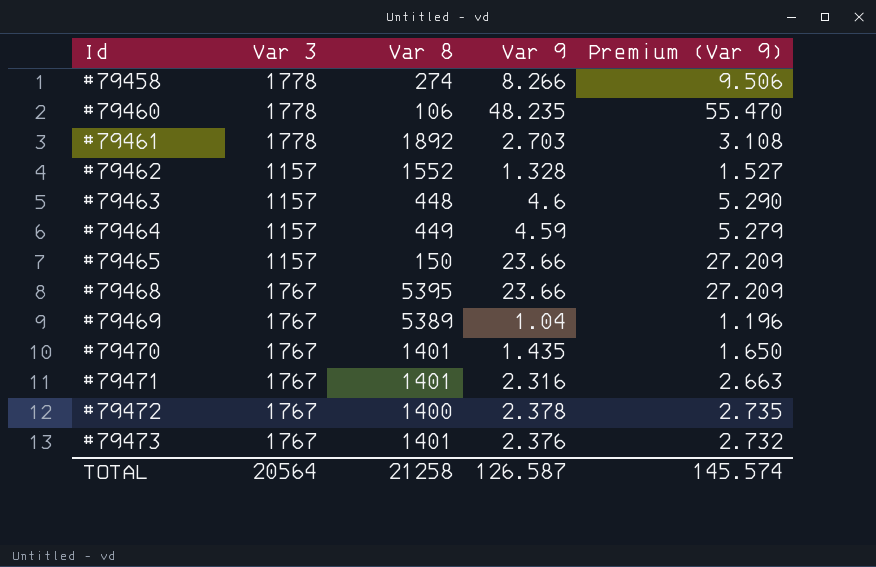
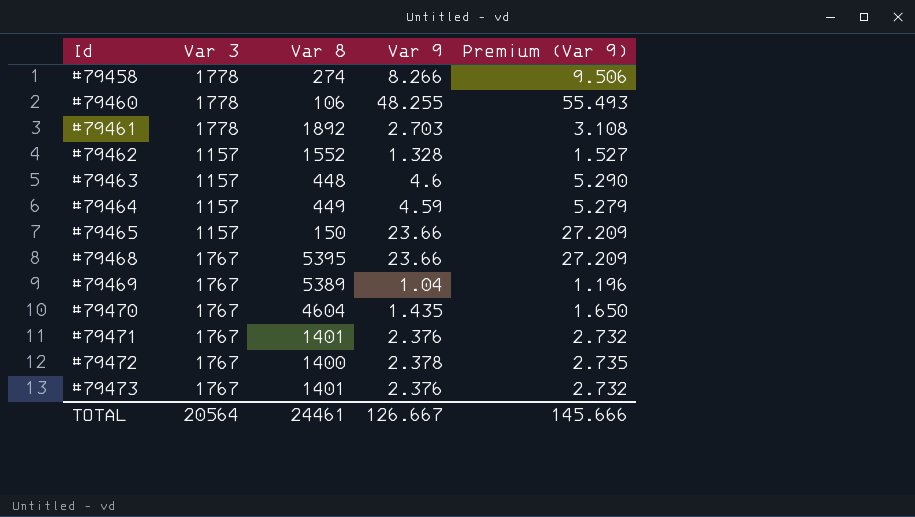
#79460 | Var 9: 48.235 -> 48.255
#79460 | Premium (Var 9): 55.470 -> 55.493
#79470 | Var 8: 1401 -> 4604
#79471 | Var 9: 2.316 -> 2.376
#79471 | Premium (Var 9): 2.663 -> 2.732
TOTAL | Var 8: 21258 -> 24461
TOTAL | Var 9: 126.587 -> 126.667
TOTAL | Premium (Var 9): 145.574 -> 145.666

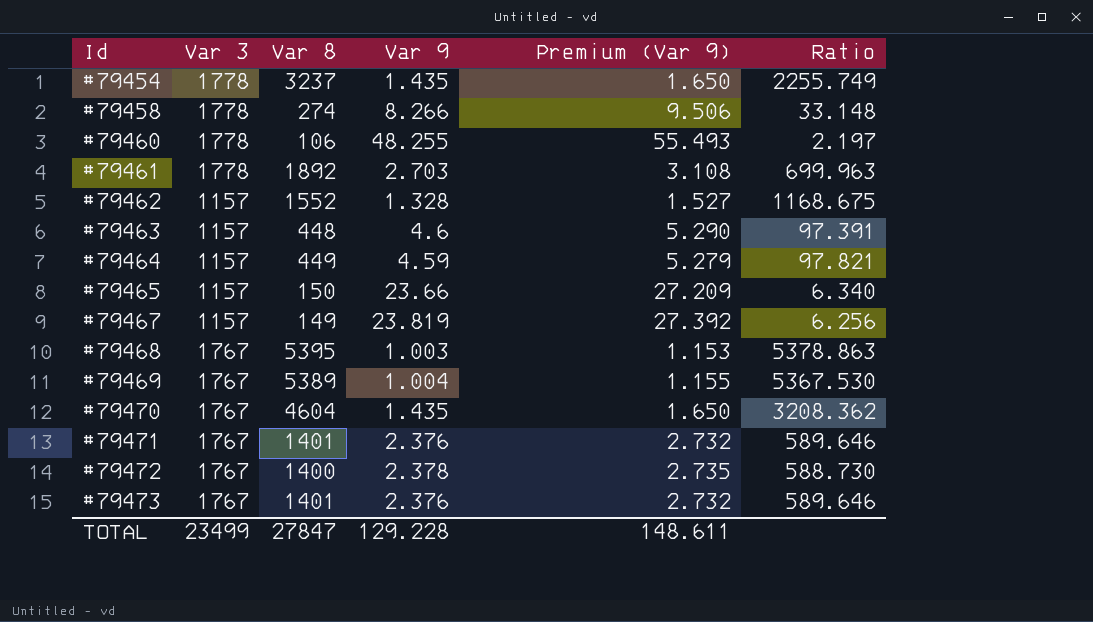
column Ratio | formula: none -> [Var 8] / [Var 9]
row #79454: none -> 1778 | 3237 | 1.435 | 1.650 | 2255.749
row #79467: none -> 1157 | 149 | 23.819 | 27.392 | 6.256
#79468 | Var 9: 23.66 -> 1.003
#79468 | Premium (Var 9): 27.209 -> 1.153
#79469 | Var 9: 1.04 -> 1.004
#79469 | Premium (Var 9): 1.196 -> 1.155
TOTAL | Var 3: 20564 -> 23499
TOTAL | Var 8: 24461 -> 27847
TOTAL | Var 9: 126.667 -> 129.228
TOTAL | Premium (Var 9): 145.666 -> 148.611

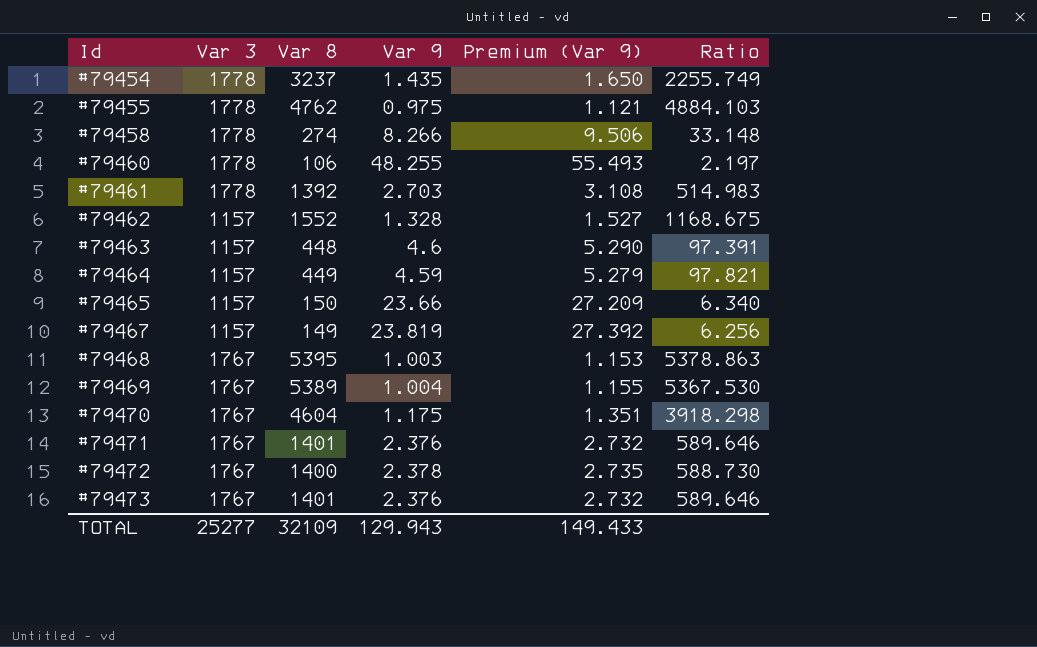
row #79455: none -> 1778 | 4762 | 0.975 | 1.121 | 4884.103
#79461 | Var 8: 1892 -> 1392
#79461 | Ratio: 699.963 -> 514.983
#79470 | Var 9: 1.435 -> 1.175
#79470 | Premium (Var 9): 1.650 -> 1.351
#79470 | Ratio: 3208.362 -> 3918.298
TOTAL | Var 3: 23499 -> 25277
TOTAL | Var 8: 27847 -> 32109
TOTAL | Var 9: 129.228 -> 129.943
TOTAL | Premium (Var 9): 148.611 -> 149.433

